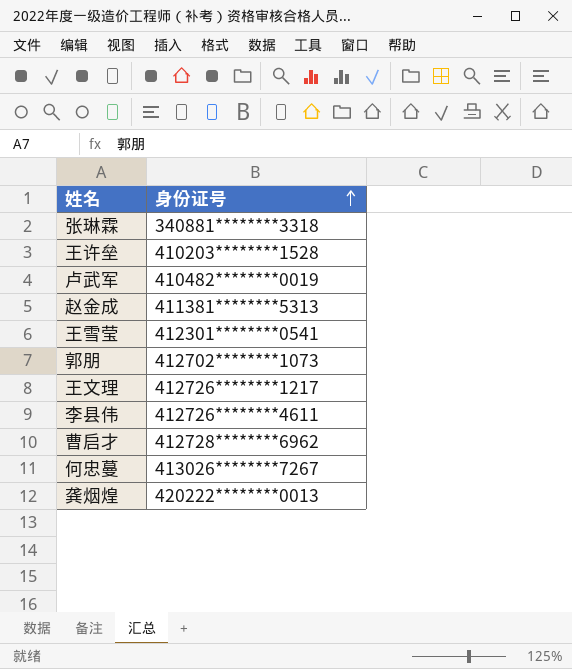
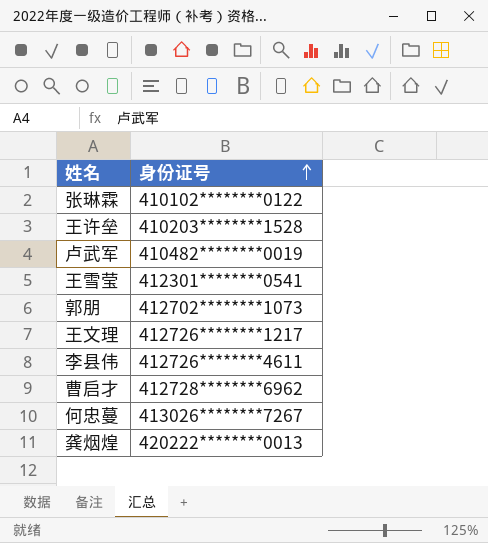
row 赵金成: 411381********5313 -> none
张琳霖 | 身份证号: 340881********3318 -> 410102********0122

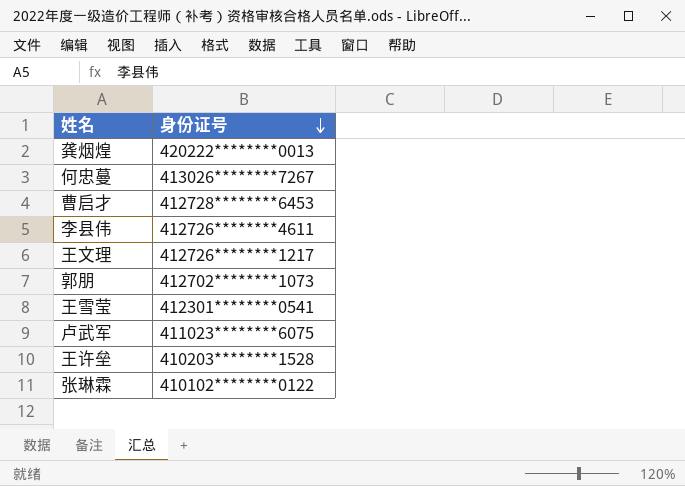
row order: 身份证号 ascending -> 身份证号 descending
曹启才 | 身份证号: 412728********6962 -> 412728********6453
卢武军 | 身份证号: 410482********0019 -> 411023********6075

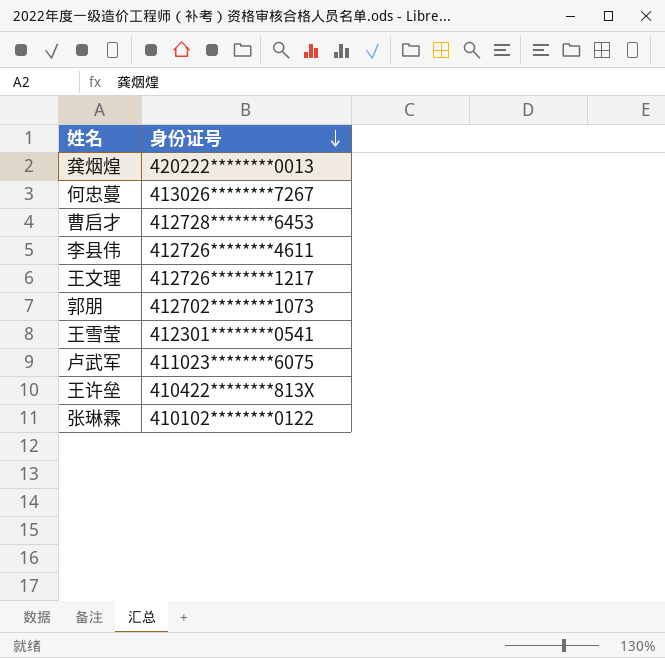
王许垒 | 身份证号: 410203********1528 -> 410422********813X

